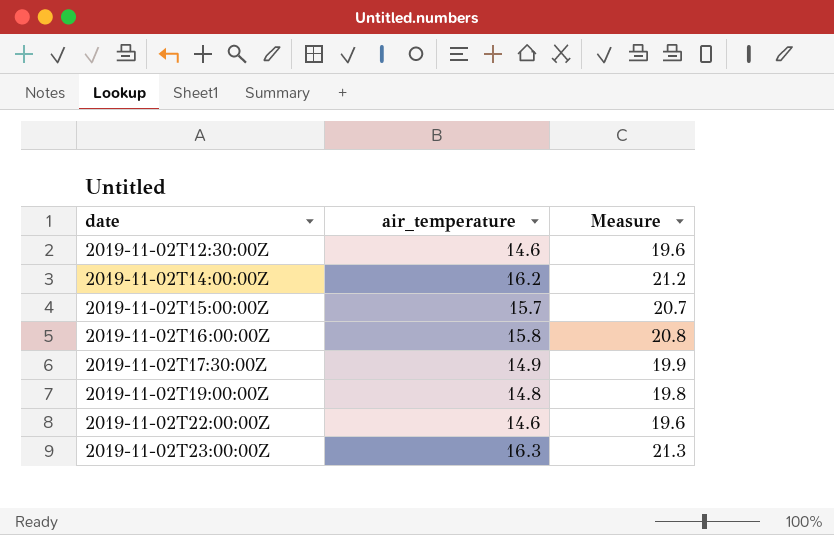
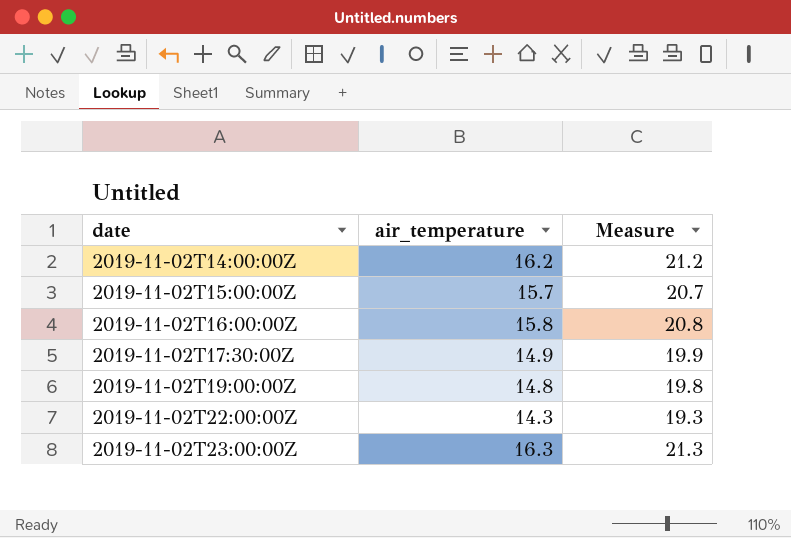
row 2019-11-02T12:30:00Z: 14.6 | 19.6 -> none
2019-11-02T22:00:00Z | air_temperature: 14.6 -> 14.3
2019-11-02T22:00:00Z | Measure: 19.6 -> 19.3

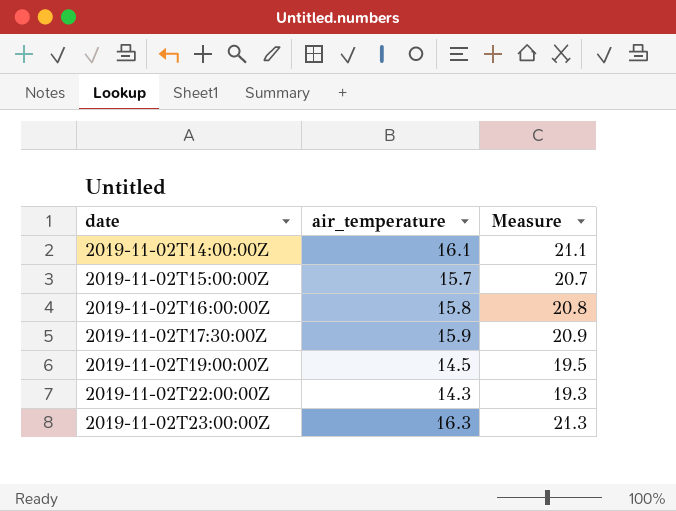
2019-11-02T14:00:00Z | air_temperature: 16.2 -> 16.1
2019-11-02T14:00:00Z | Measure: 21.2 -> 21.1
2019-11-02T17:30:00Z | air_temperature: 14.9 -> 15.9
2019-11-02T17:30:00Z | Measure: 19.9 -> 20.9
2019-11-02T19:00:00Z | air_temperature: 14.8 -> 14.5
2019-11-02T19:00:00Z | Measure: 19.8 -> 19.5

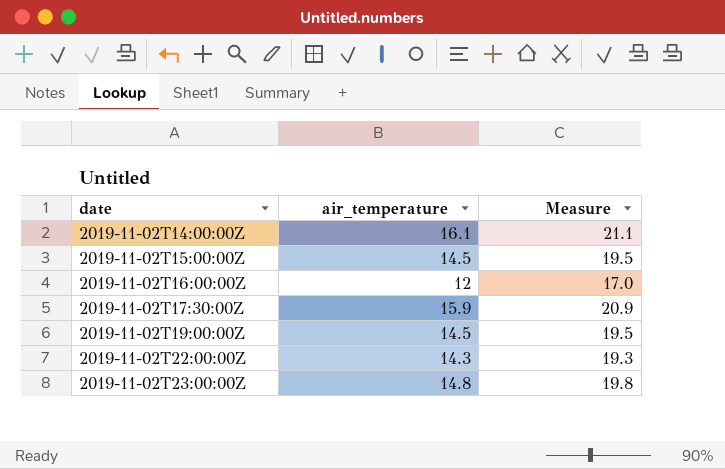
2019-11-02T15:00:00Z | air_temperature: 15.7 -> 14.5
2019-11-02T15:00:00Z | Measure: 20.7 -> 19.5
2019-11-02T16:00:00Z | air_temperature: 15.8 -> 12
2019-11-02T16:00:00Z | Measure: 20.8 -> 17.0
2019-11-02T23:00:00Z | air_temperature: 16.3 -> 14.8
2019-11-02T23:00:00Z | Measure: 21.3 -> 19.8

